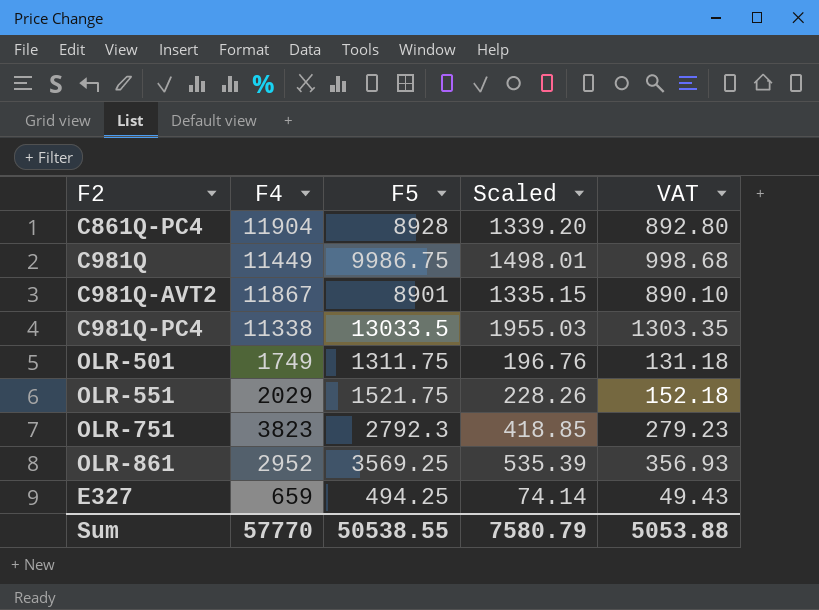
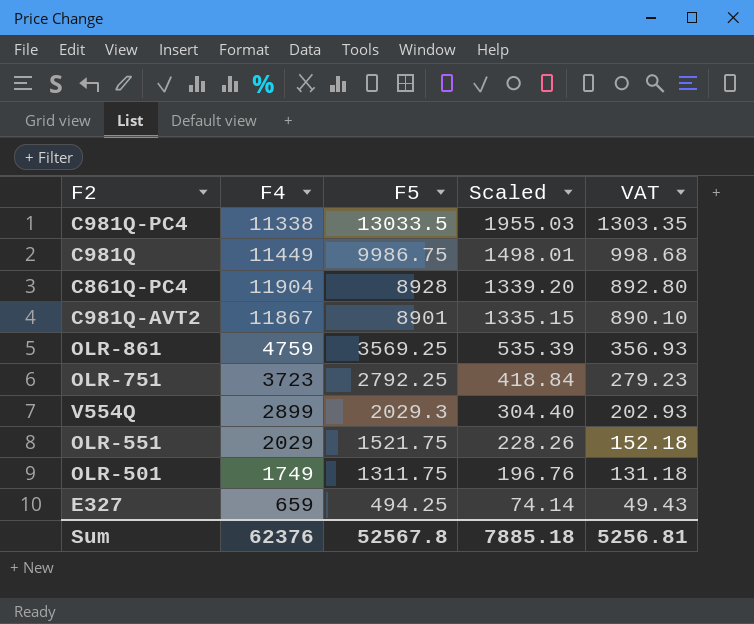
row order: none -> F5 descending
OLR-861 | F4: 2952 -> 4759
OLR-751 | F4: 3823 -> 3723
OLR-751 | F5: 2792.3 -> 2792.25
OLR-751 | Scaled: 418.85 -> 418.84
row V554Q: none -> 2899 | 2029.3 | 304.40 | 202.93
Sum | F4: 57770 -> 62376
Sum | F5: 50538.55 -> 52567.8
Sum | Scaled: 7580.79 -> 7885.18
Sum | VAT: 5053.88 -> 5256.81

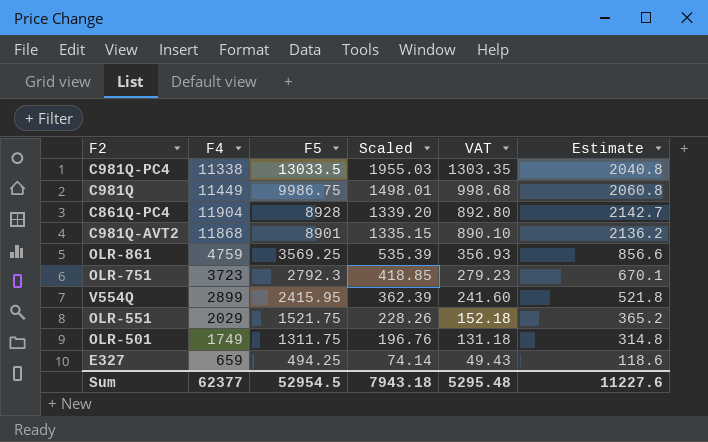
column Estimate | formula: none -> [F4] * 0.18
C981Q-AVT2 | F4: 11867 -> 11868
OLR-751 | F5: 2792.25 -> 2792.3
OLR-751 | Scaled: 418.84 -> 418.85
V554Q | F5: 2029.3 -> 2415.95
V554Q | Scaled: 304.40 -> 362.39
V554Q | VAT: 202.93 -> 241.60
Sum | F4: 62376 -> 62377
Sum | F5: 52567.8 -> 52954.5
Sum | Scaled: 7885.18 -> 7943.18
Sum | VAT: 5256.81 -> 5295.48

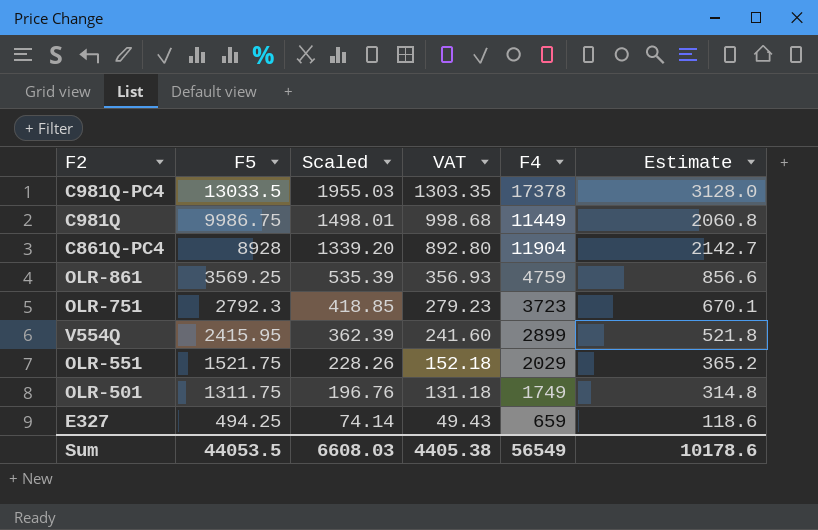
column F4 | position: 2 -> 5
row C981Q-AVT2: 11868 | 8901 | 1335.15 | 890.10 | 2136.2 -> none
C981Q-PC4 | F4: 11338 -> 17378
C981Q-PC4 | Estimate: 2040.8 -> 3128.0
Sum | F5: 52954.5 -> 44053.5
Sum | Scaled: 7943.18 -> 6608.03
Sum | VAT: 5295.48 -> 4405.38
Sum | F4: 62377 -> 56549
Sum | Estimate: 11227.6 -> 10178.6

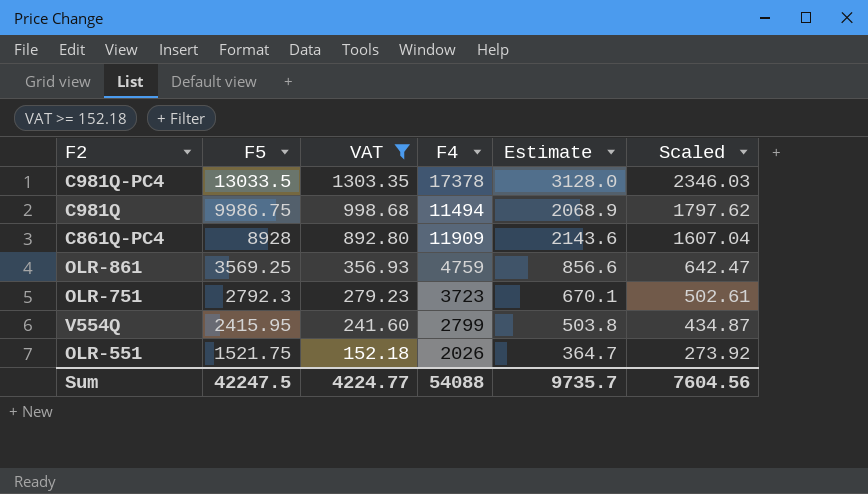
filter: none -> VAT >= 152.18
column Scaled | formula: [F5] * 0.15 -> [F5] * 0.18
column Scaled | position: 3 -> 6
C981Q | F4: 11449 -> 11494
C981Q | Estimate: 2060.8 -> 2068.9
C861Q-PC4 | F4: 11904 -> 11909
C861Q-PC4 | Estimate: 2142.7 -> 2143.6
V554Q | F4: 2899 -> 2799
V554Q | Estimate: 521.8 -> 503.8
OLR-551 | F4: 2029 -> 2026
OLR-551 | Estimate: 365.2 -> 364.7
Sum | F5: 44053.5 -> 42247.5
Sum | VAT: 4405.38 -> 4224.77
Sum | F4: 56549 -> 54088
Sum | Estimate: 10178.6 -> 9735.7
Sum | Scaled: 6608.03 -> 7604.56

